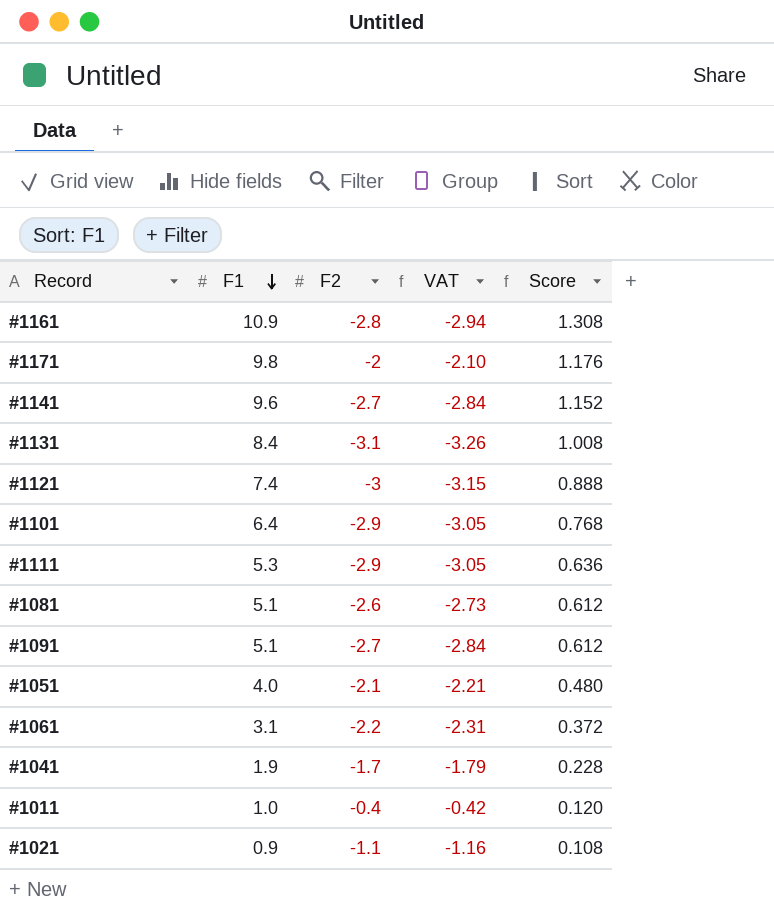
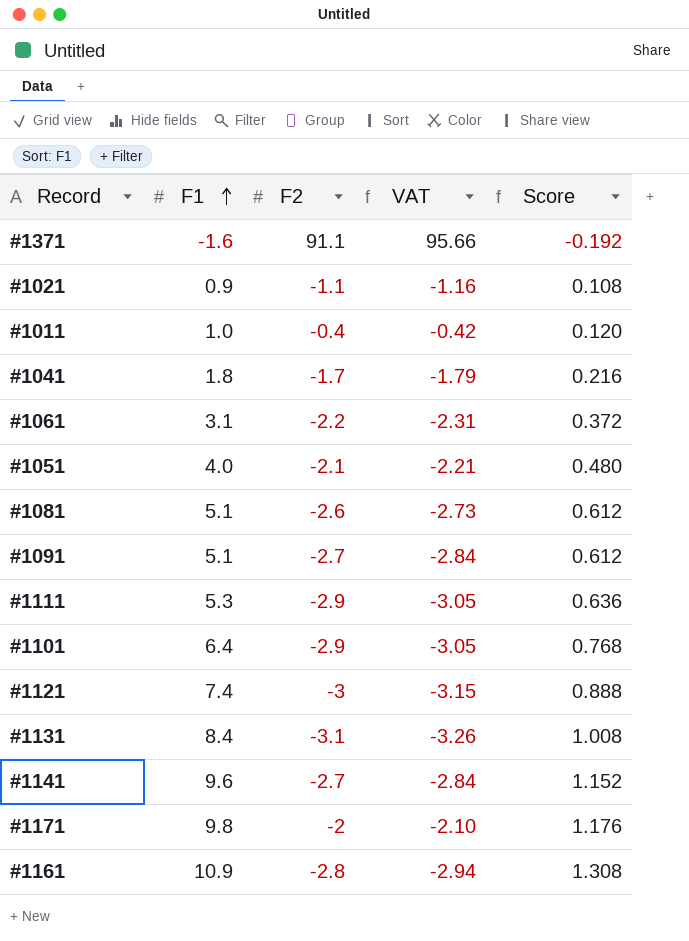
row order: F1 descending -> F1 ascending
row #1371: none -> -1.6 | 91.1 | 95.66 | -0.192
#1041 | F1: 1.9 -> 1.8
#1041 | Score: 0.228 -> 0.216

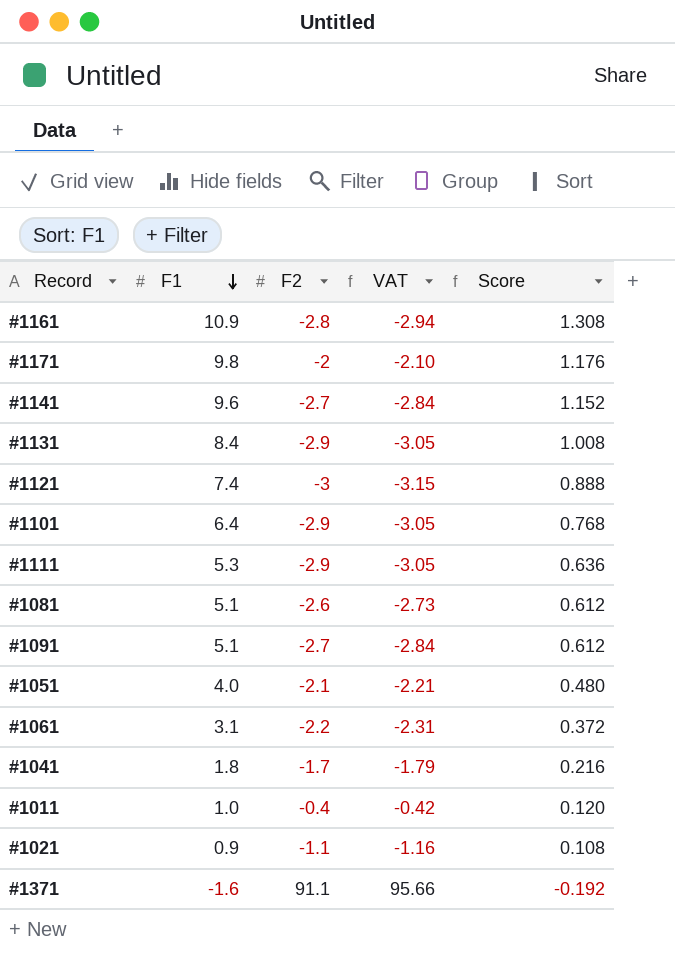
row order: F1 ascending -> F1 descending
#1131 | F2: -3.1 -> -2.9
#1131 | VAT: -3.26 -> -3.05

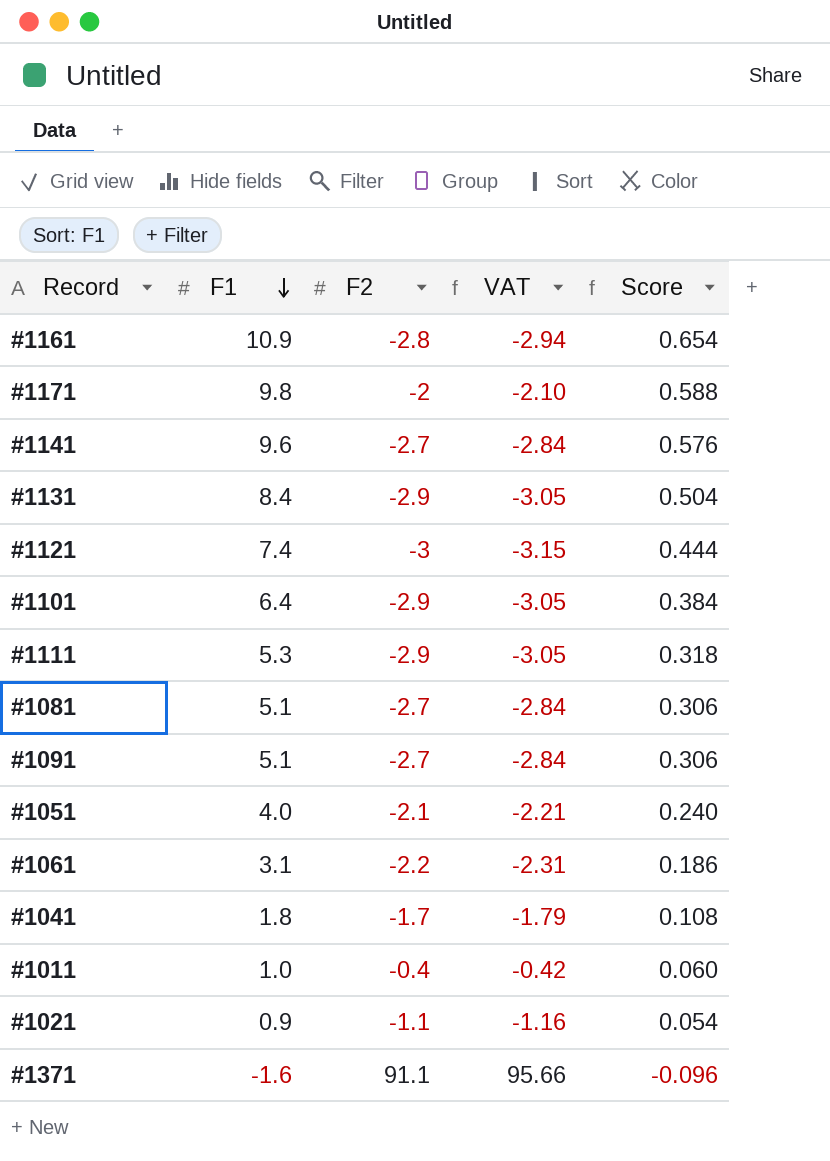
column Score | formula: [F1] * 0.12 -> [F1] * 0.06
#1081 | F2: -2.6 -> -2.7
#1081 | VAT: -2.73 -> -2.84

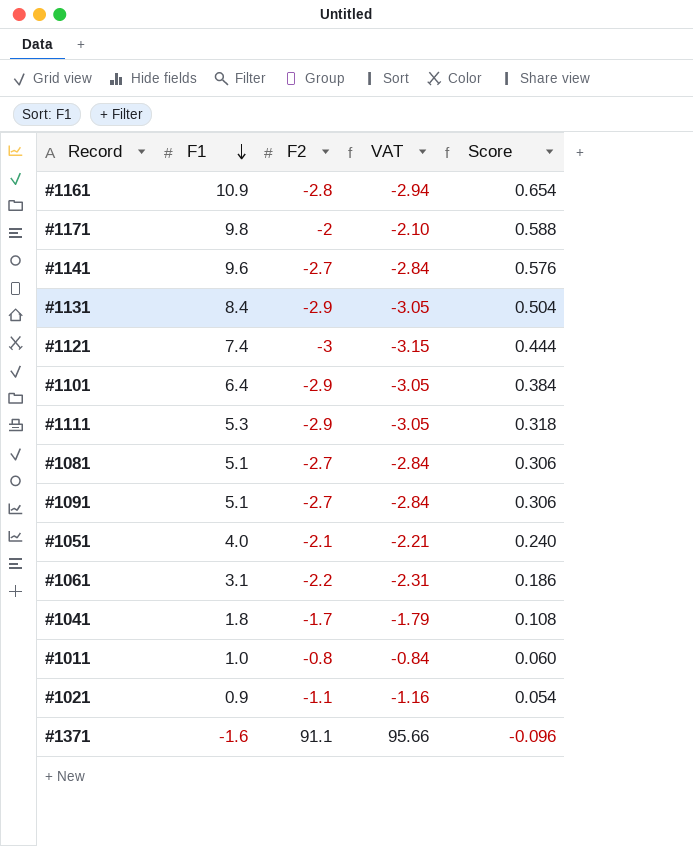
#1011 | F2: -0.4 -> -0.8
#1011 | VAT: -0.42 -> -0.84

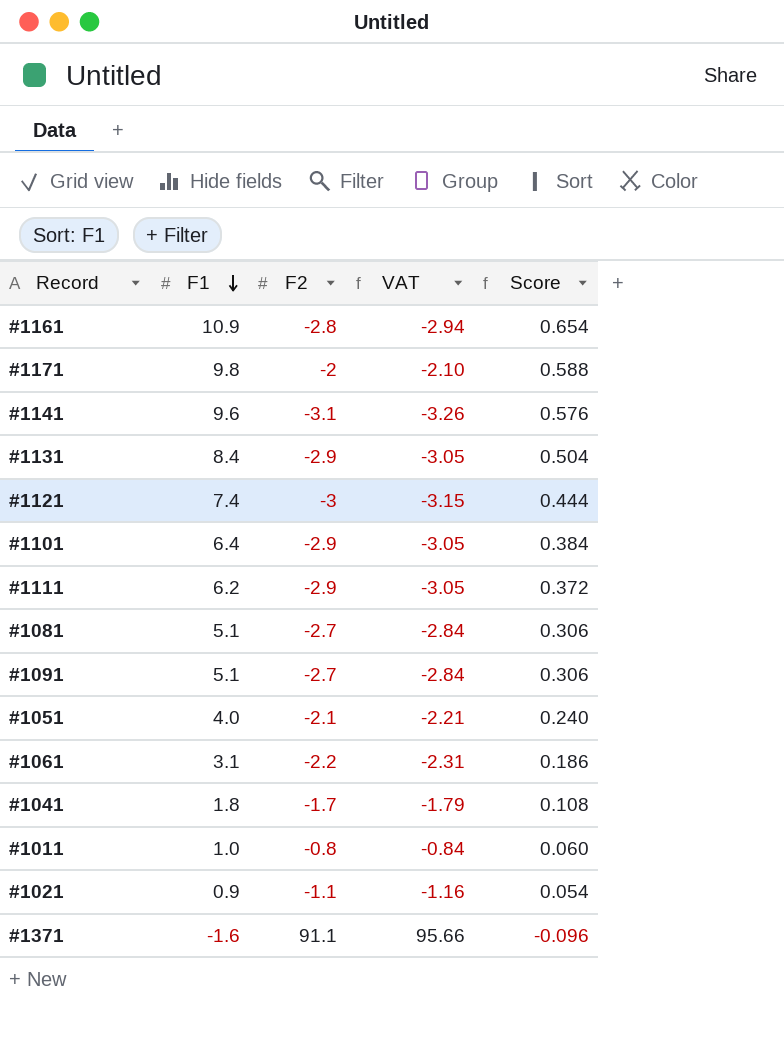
#1141 | F2: -2.7 -> -3.1
#1141 | VAT: -2.84 -> -3.26
#1111 | F1: 5.3 -> 6.2
#1111 | Score: 0.318 -> 0.372

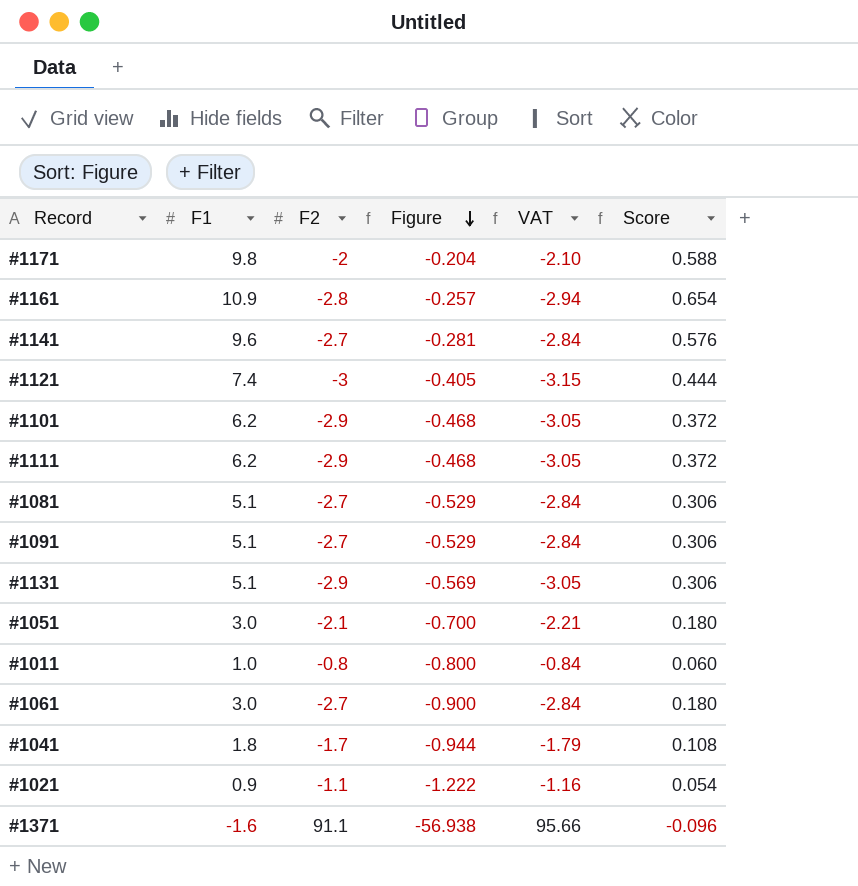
row order: F1 descending -> Figure descending
column Figure | formula: none -> [F2] / [F1]
#1141 | F2: -3.1 -> -2.7
#1141 | VAT: -3.26 -> -2.84
#1101 | F1: 6.4 -> 6.2
#1101 | Score: 0.384 -> 0.372
#1131 | F1: 8.4 -> 5.1
#1131 | Score: 0.504 -> 0.306
#1051 | F1: 4.0 -> 3.0
#1051 | Score: 0.240 -> 0.180
#1061 | F1: 3.1 -> 3.0
#1061 | F2: -2.2 -> -2.7
#1061 | VAT: -2.31 -> -2.84
#1061 | Score: 0.186 -> 0.180

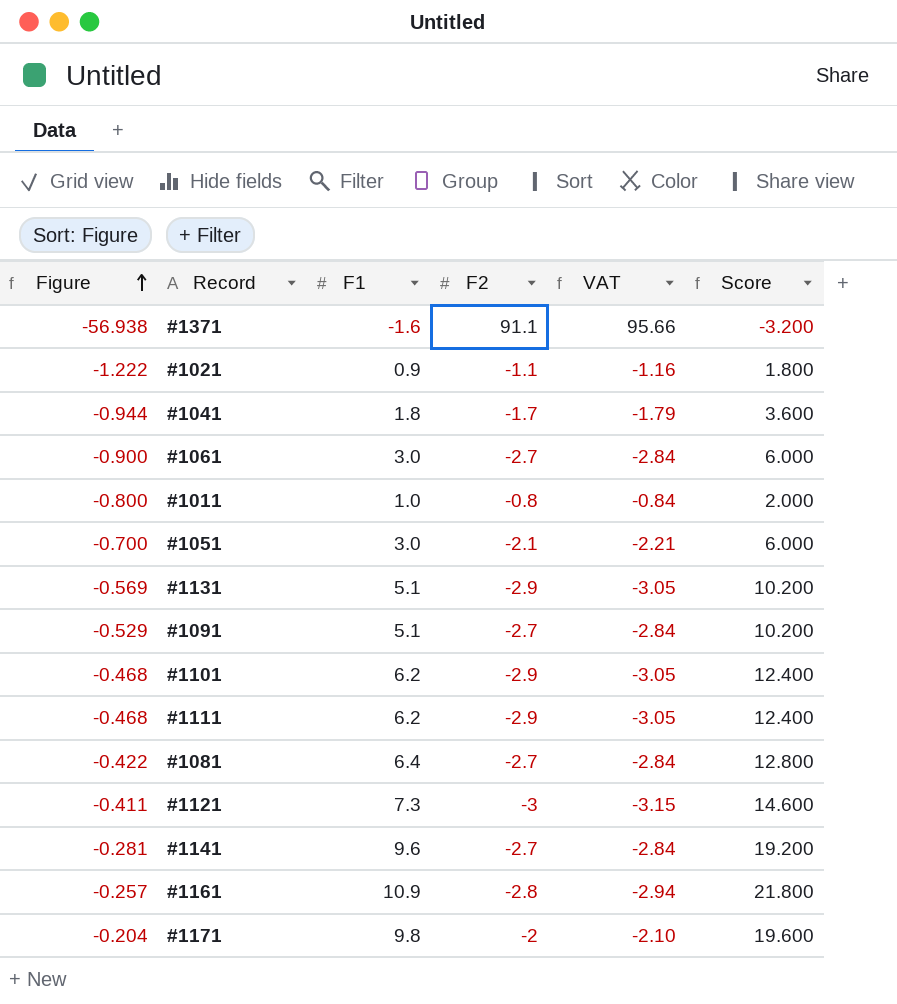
row order: Figure descending -> Figure ascending
column Figure | position: 4 -> 1
column Score | formula: [F1] * 0.06 -> [F1] * 2
#1081 | Figure: -0.529 -> -0.422
#1081 | F1: 5.1 -> 6.4
#1121 | Figure: -0.405 -> -0.411
#1121 | F1: 7.4 -> 7.3

